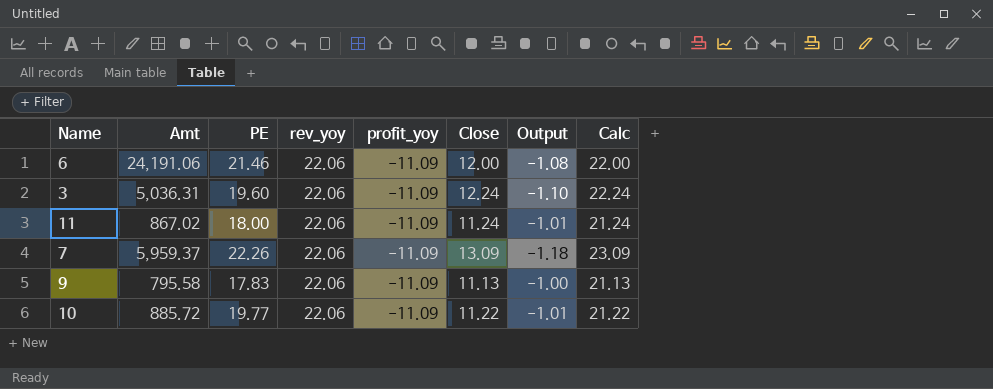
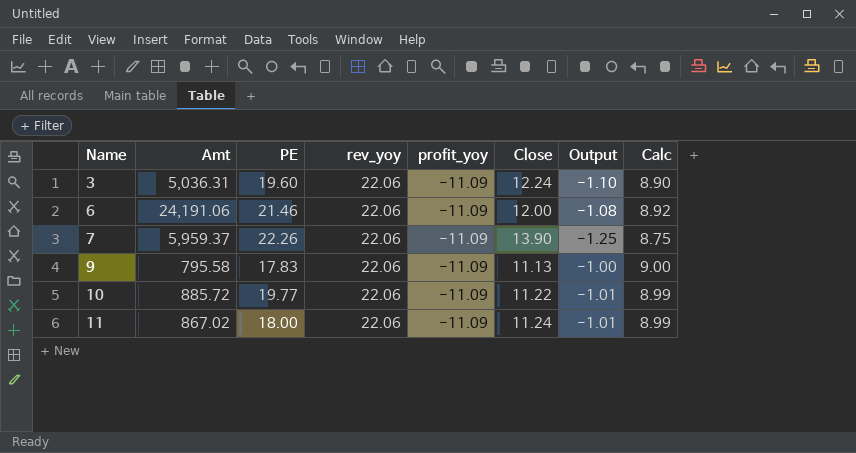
row order: none -> Name ascending
column Calc | formula: [Close] + 10 -> [Output] + 10
7 | Close: 13.09 -> 13.90
7 | Output: -1.18 -> -1.25

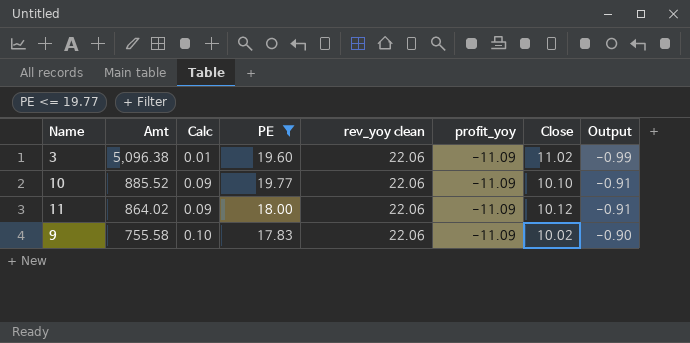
filter: none -> PE <= 19.77
row order: Name ascending -> Amt descending
column Calc | formula: [Output] + 10 -> [Output] + 1
column Calc | position: 8 -> 3
column name: rev_yoy -> rev_yoy clean
3 | Amt: 5,036.31 -> 5,096.38
3 | Close: 12.24 -> 11.02
3 | Output: -1.10 -> -0.99
10 | Amt: 885.72 -> 885.52
10 | Close: 11.22 -> 10.10
10 | Output: -1.01 -> -0.91
11 | Amt: 867.02 -> 864.02
11 | Close: 11.24 -> 10.12
11 | Output: -1.01 -> -0.91
9 | Amt: 795.58 -> 755.58
9 | Close: 11.13 -> 10.02
9 | Output: -1.00 -> -0.90

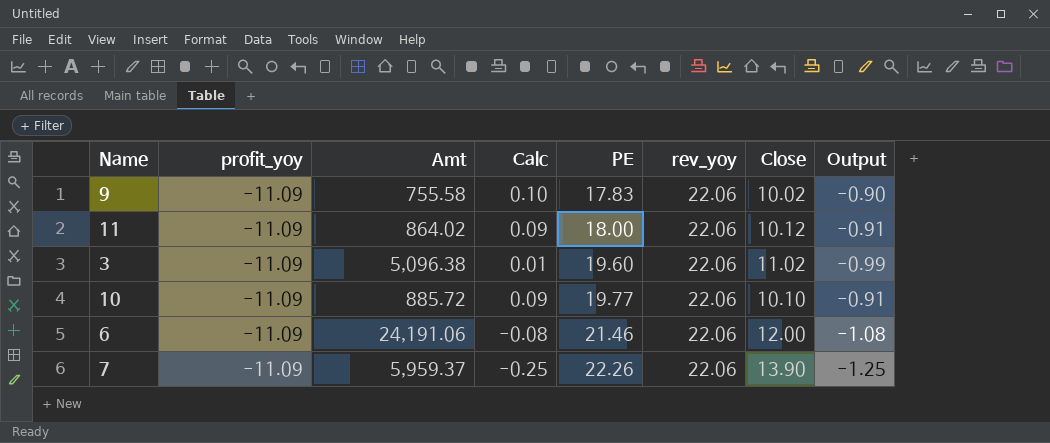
filter: PE <= 19.77 -> none
row order: Amt descending -> PE ascending
column profit_yoy | position: 6 -> 2
column name: rev_yoy clean -> rev_yoy
10 | Amt: 885.52 -> 885.72

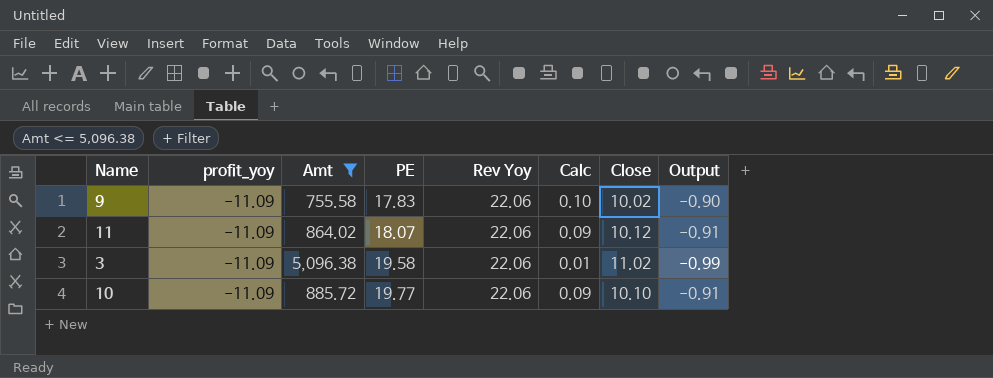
filter: none -> Amt <= 5,096.38
column name: rev_yoy -> Rev Yoy
column Calc | position: 4 -> 6
11 | PE: 18.00 -> 18.07
3 | PE: 19.60 -> 19.58

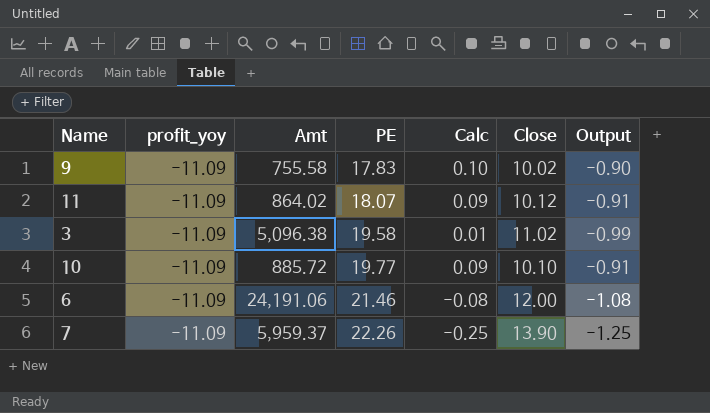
filter: Amt <= 5,096.38 -> none
column Rev Yoy | position: 5 -> none

